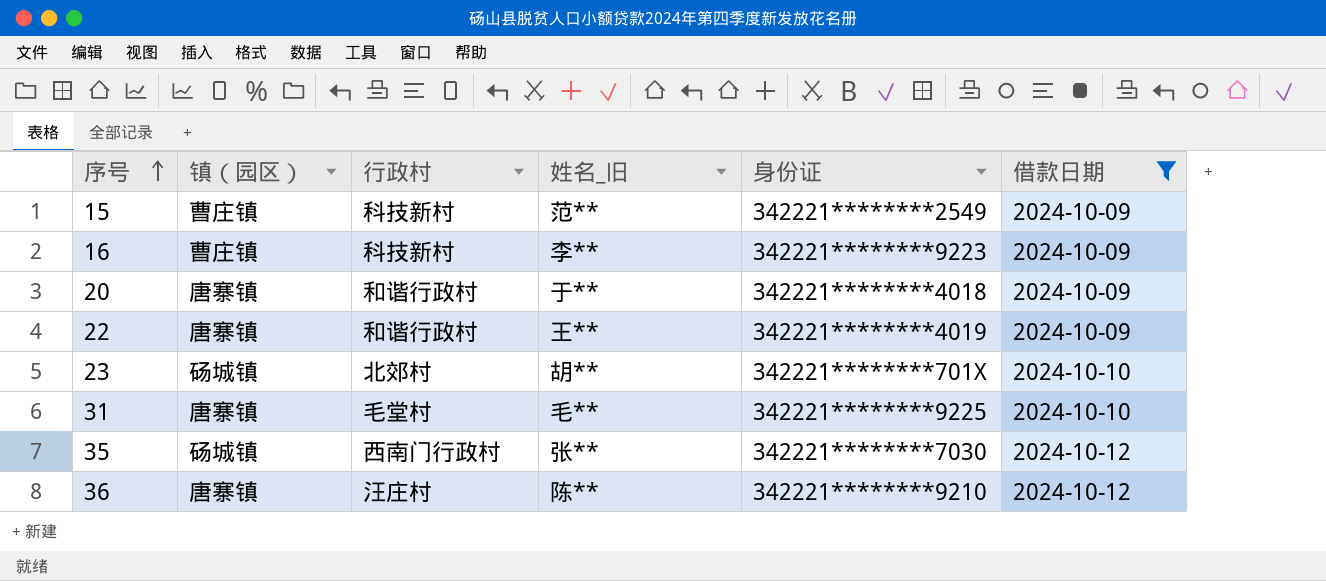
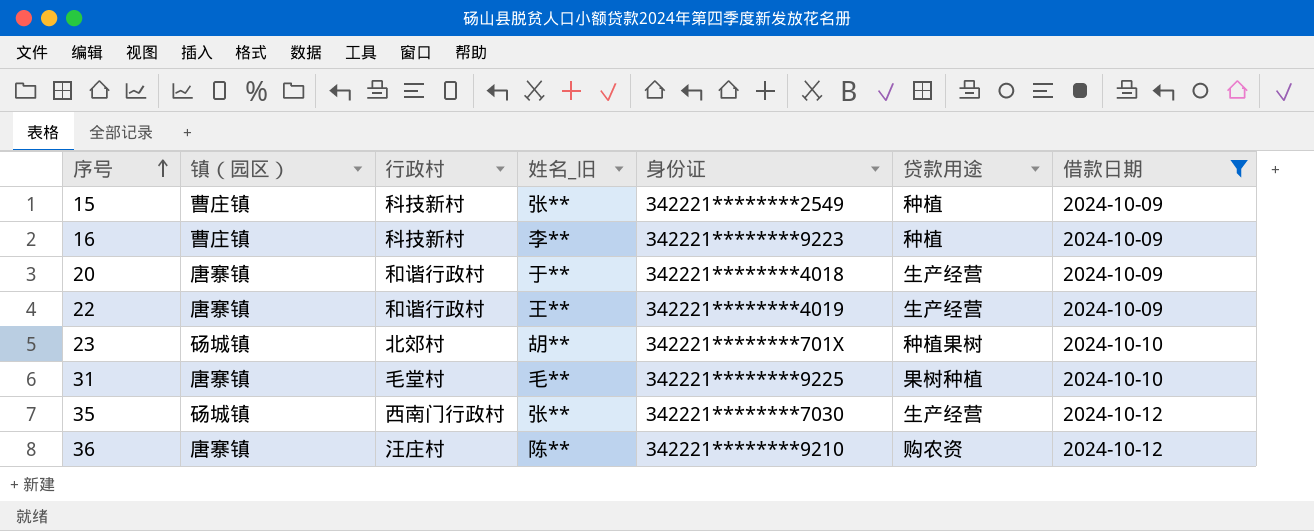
column 贷款用途 | position: none -> 6
15 | 姓名_旧: 范** -> 张**

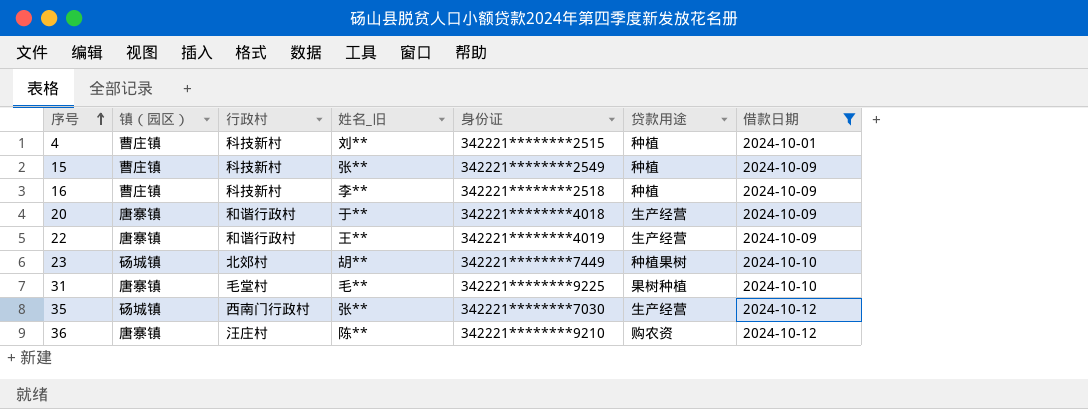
row 4: none -> 曹庄镇 | 科技新村 | 刘** | 342221********2515 | 种植 | 2024-10-01
16 | 身份证: 342221********9223 -> 342221********2518
23 | 身份证: 342221********701X -> 342221********7449

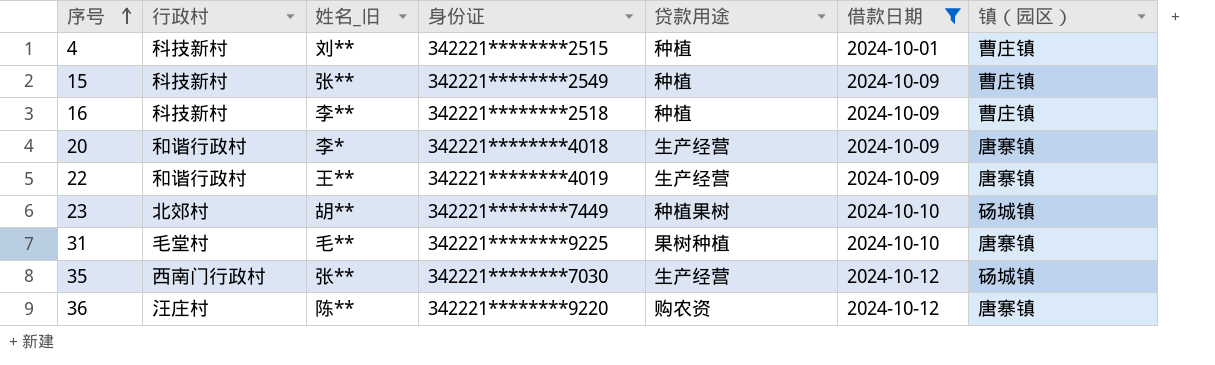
column 镇（园区） | position: 2 -> 7
20 | 姓名_旧: 于** -> 李*
36 | 身份证: 342221********9210 -> 342221********9220

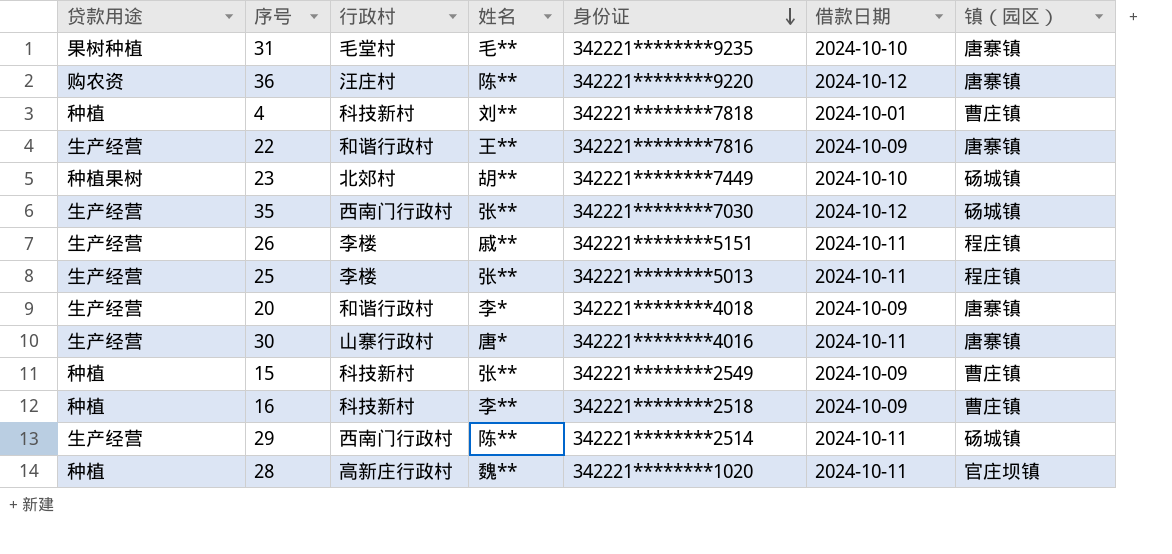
filter: 借款日期 != 2024-10-11 -> none
row order: 序号 ascending -> 身份证 descending
column 贷款用途 | position: 5 -> 1
column name: 姓名_旧 -> 姓名
31 | 身份证: 342221********9225 -> 342221********9235
4 | 身份证: 342221********2515 -> 342221********7818
22 | 身份证: 342221********4019 -> 342221********7816

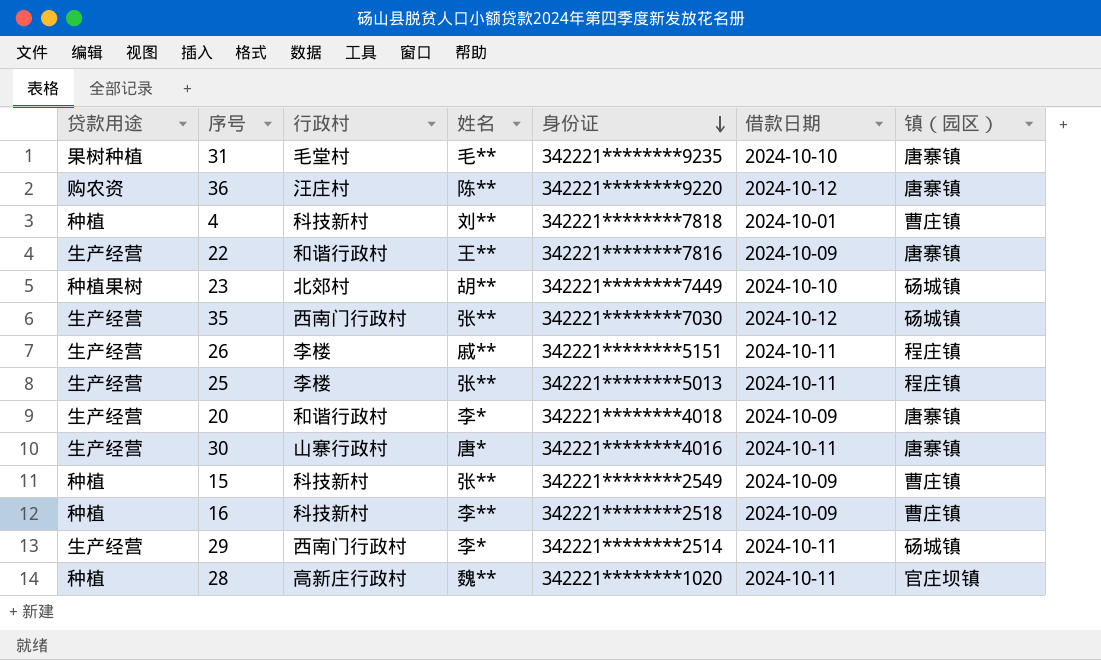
29 | 姓名: 陈** -> 李*

